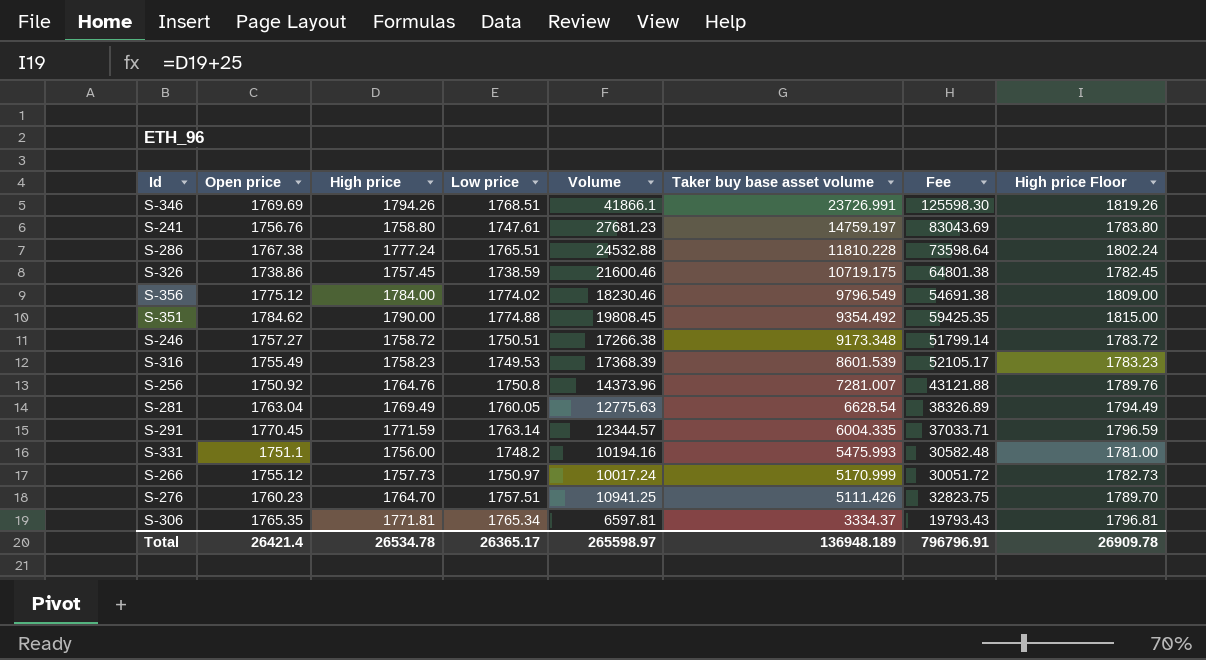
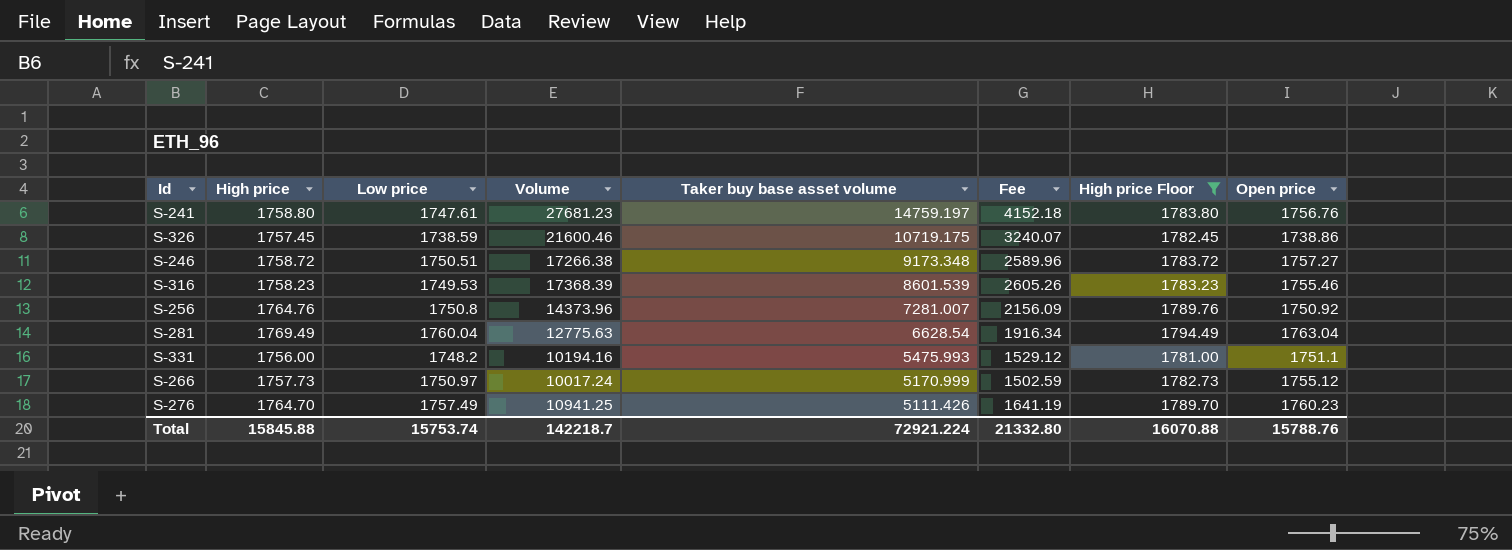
filter: none -> High price Floor <= 1794.49
column Fee | formula: [Volume] * 3 -> [Volume] * 0.15
column Open price | position: 2 -> 8
S-316 | Open price: 1755.49 -> 1755.46
S-281 | Low price: 1760.05 -> 1760.04
S-276 | Low price: 1757.51 -> 1757.49
Total | High price: 26534.78 -> 15845.88
Total | Low price: 26365.17 -> 15753.74
Total | Volume: 265598.97 -> 142218.7
Total | Taker buy base asset volume: 136948.189 -> 72921.224
Total | Fee: 796796.91 -> 21332.80
Total | High price Floor: 26909.78 -> 16070.88
Total | Open price: 26421.4 -> 15788.76

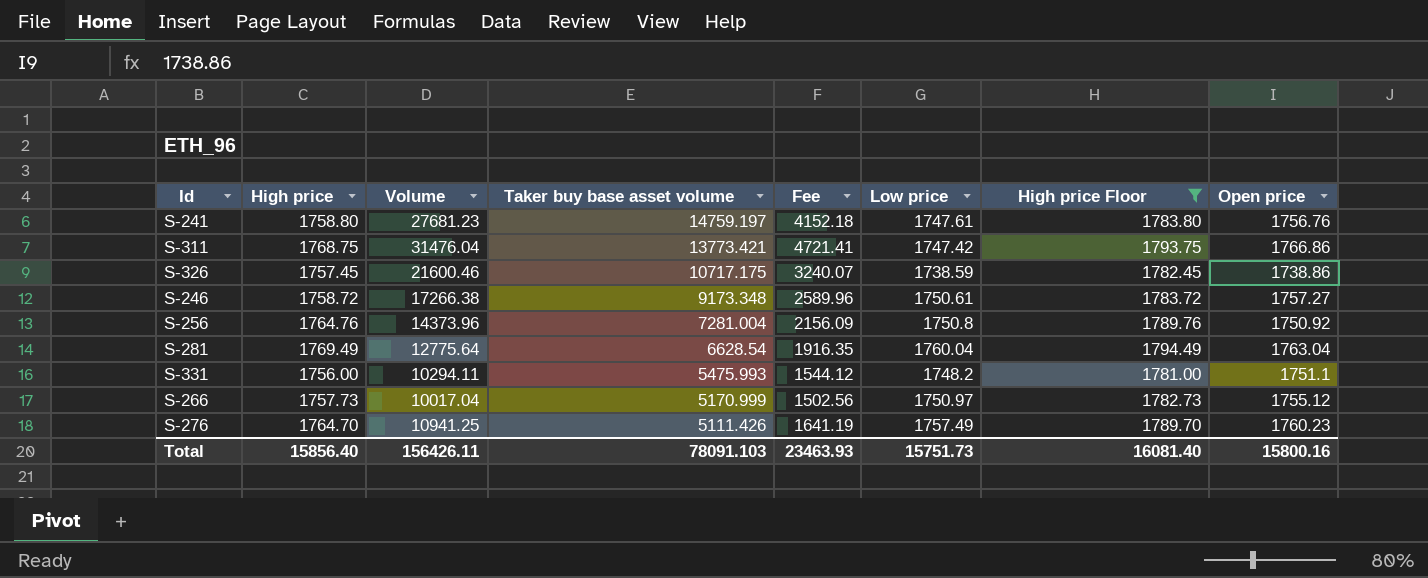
column Low price | position: 3 -> 6
row S-316: 1758.23 | 1749.53 | 17368.39 | 8601.539 | 2605.26 | 1783.23 | 1755.46 -> none
row S-311: none -> 1768.75 | 31476.04 | 13773.421 | 4721.41 | 1747.42 | 1793.75 | 1766.86
S-326 | Taker buy base asset volume: 10719.175 -> 10717.175
S-246 | Low price: 1750.51 -> 1750.61
S-256 | Taker buy base asset volume: 7281.007 -> 7281.004
S-281 | Volume: 12775.63 -> 12775.64
S-281 | Fee: 1916.34 -> 1916.35
S-331 | Volume: 10194.16 -> 10294.11
S-331 | Fee: 1529.12 -> 1544.12
S-266 | Volume: 10017.24 -> 10017.04
S-266 | Fee: 1502.59 -> 1502.56
Total | High price: 15845.88 -> 15856.40
Total | Volume: 142218.7 -> 156426.11
Total | Taker buy base asset volume: 72921.224 -> 78091.103
Total | Fee: 21332.80 -> 23463.93
Total | Low price: 15753.74 -> 15751.73
Total | High price Floor: 16070.88 -> 16081.40
Total | Open price: 15788.76 -> 15800.16

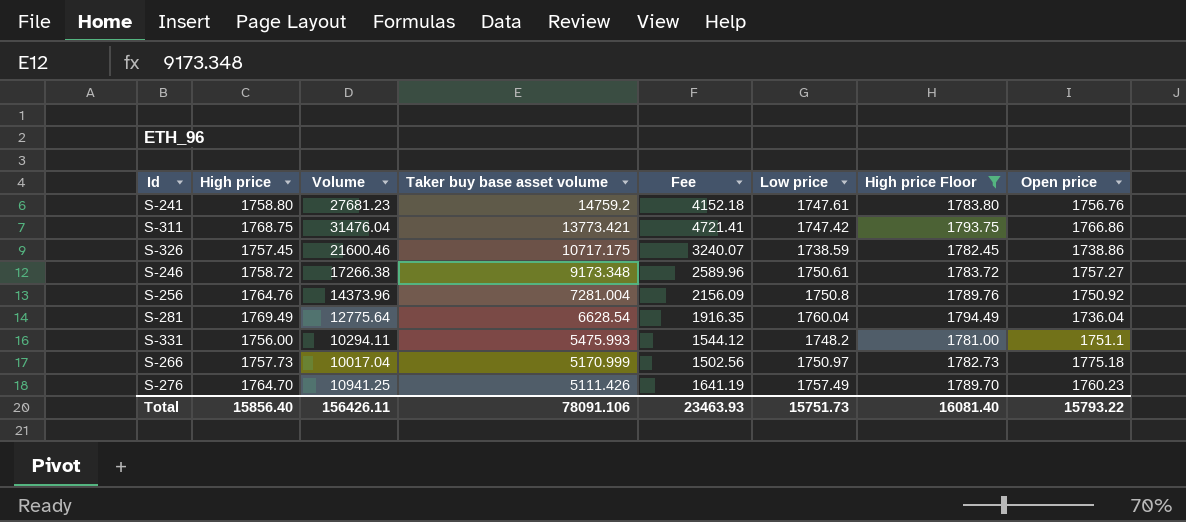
S-241 | Taker buy base asset volume: 14759.197 -> 14759.2
S-281 | Open price: 1763.04 -> 1736.04
S-266 | Open price: 1755.12 -> 1775.18
Total | Taker buy base asset volume: 78091.103 -> 78091.106
Total | Open price: 15800.16 -> 15793.22

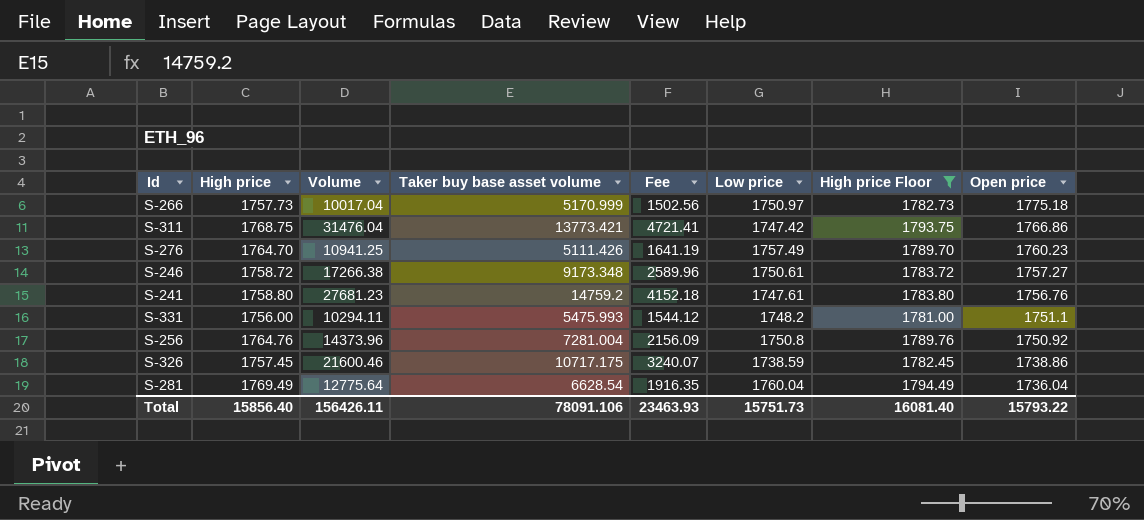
row order: Taker buy base asset volume descending -> Open price descending

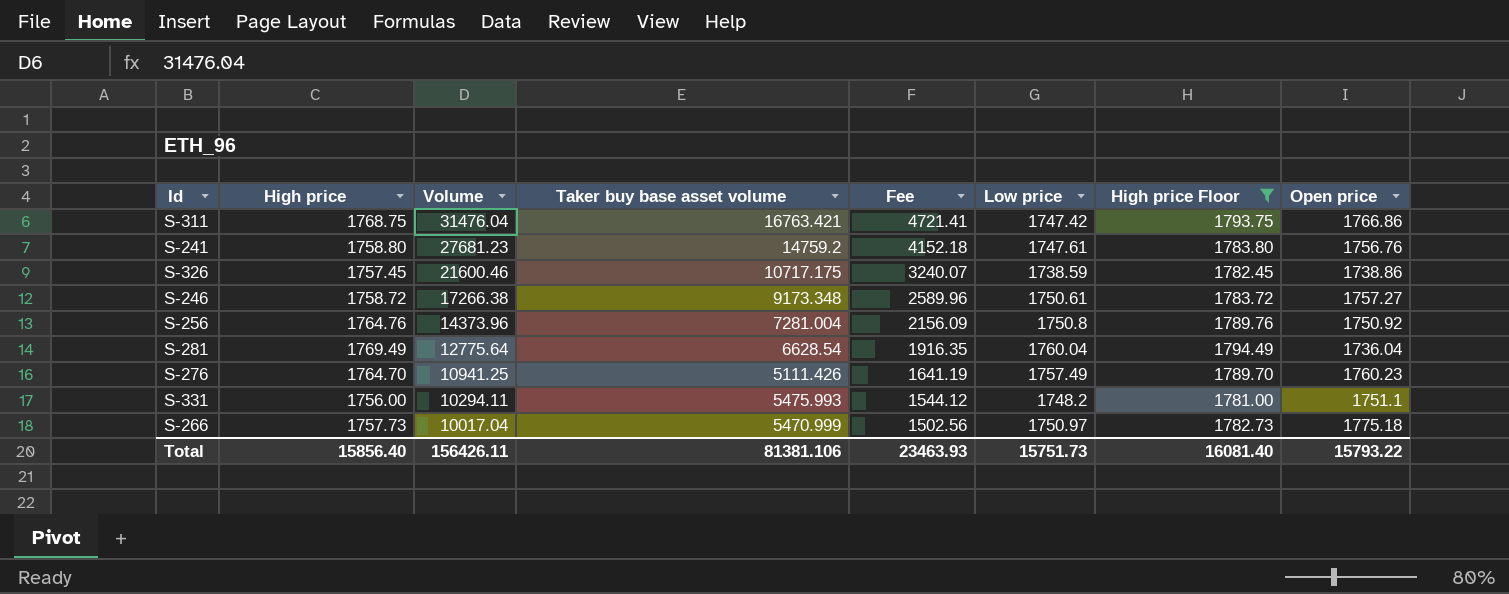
row order: Open price descending -> Volume descending
S-311 | Taker buy base asset volume: 13773.421 -> 16763.421
S-266 | Taker buy base asset volume: 5170.999 -> 5470.999
Total | Taker buy base asset volume: 78091.106 -> 81381.106

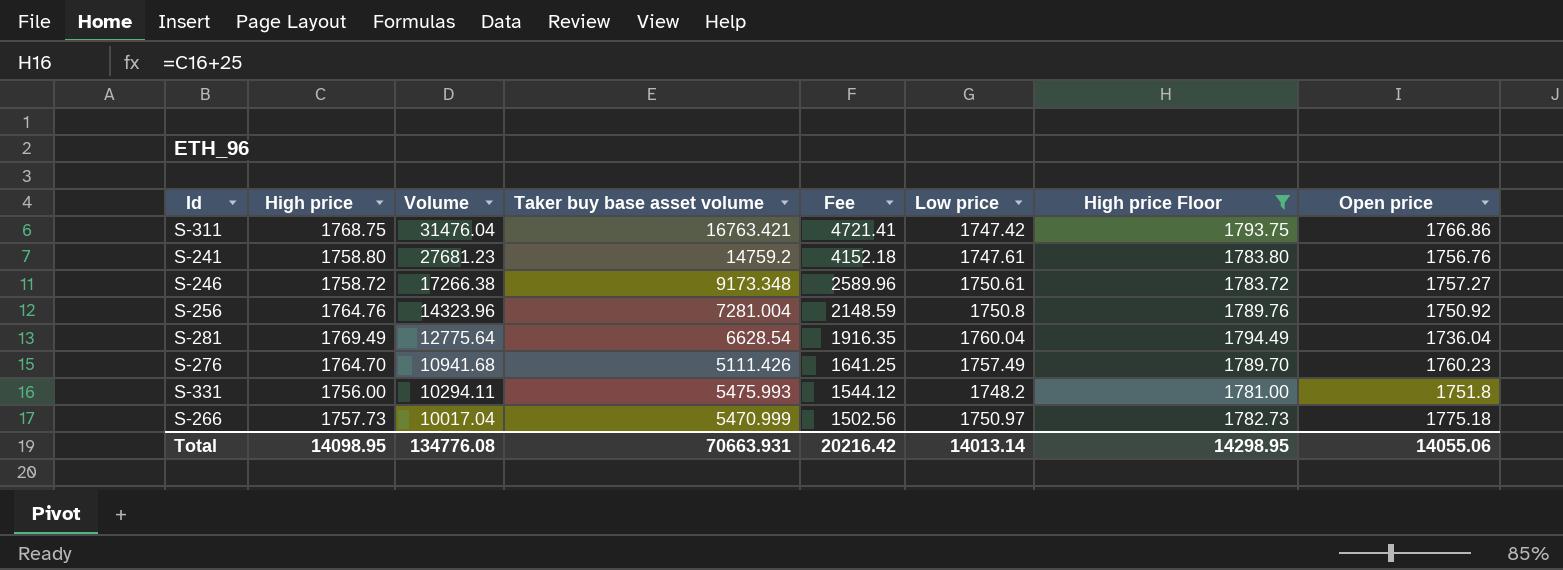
row S-326: 1757.45 | 21600.46 | 10717.175 | 3240.07 | 1738.59 | 1782.45 | 1738.86 -> none
S-256 | Volume: 14373.96 -> 14323.96
S-256 | Fee: 2156.09 -> 2148.59
S-276 | Volume: 10941.25 -> 10941.68
S-276 | Fee: 1641.19 -> 1641.25
S-331 | Open price: 1751.1 -> 1751.8
Total | High price: 15856.40 -> 14098.95
Total | Volume: 156426.11 -> 134776.08
Total | Taker buy base asset volume: 81381.106 -> 70663.931
Total | Fee: 23463.93 -> 20216.42
Total | Low price: 15751.73 -> 14013.14
Total | High price Floor: 16081.40 -> 14298.95
Total | Open price: 15793.22 -> 14055.06

